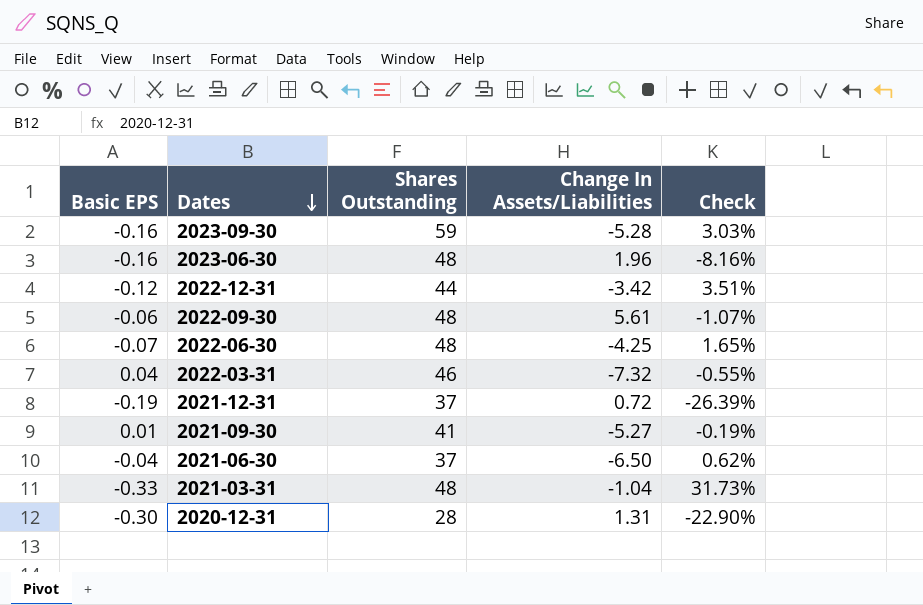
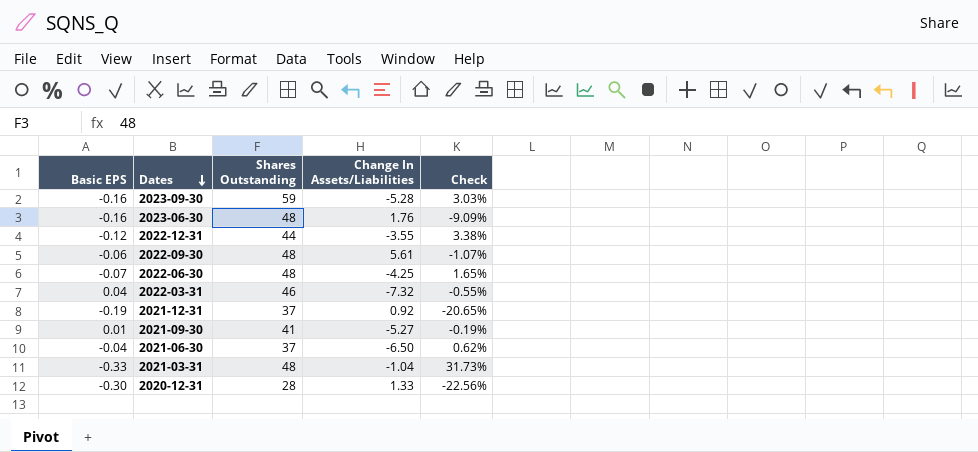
2023-06-30 | Change In Assets/Liabilities: 1.96 -> 1.76
2023-06-30 | Check: -8.16% -> -9.09%
2022-12-31 | Change In Assets/Liabilities: -3.42 -> -3.55
2022-12-31 | Check: 3.51% -> 3.38%
2021-12-31 | Change In Assets/Liabilities: 0.72 -> 0.92
2021-12-31 | Check: -26.39% -> -20.65%
2020-12-31 | Change In Assets/Liabilities: 1.31 -> 1.33
2020-12-31 | Check: -22.90% -> -22.56%

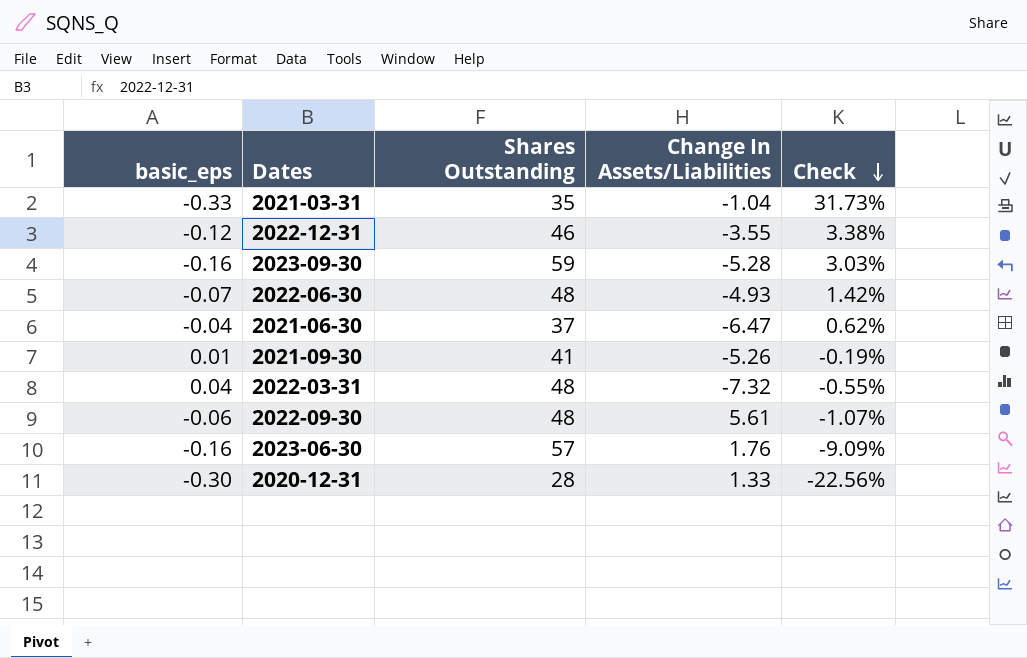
row order: Dates descending -> Check descending
column name: Basic EPS -> basic_eps
row 2021-12-31: -0.19 | 37 | 0.92 | -20.65% -> none
2021-03-31 | Shares Outstanding: 48 -> 35
2022-12-31 | Shares Outstanding: 44 -> 46
2022-06-30 | Change In Assets/Liabilities: -4.25 -> -4.93
2022-06-30 | Check: 1.65% -> 1.42%
2021-06-30 | Change In Assets/Liabilities: -6.50 -> -6.47
2021-09-30 | Change In Assets/Liabilities: -5.27 -> -5.26
2022-03-31 | Shares Outstanding: 46 -> 48
2023-06-30 | Shares Outstanding: 48 -> 57

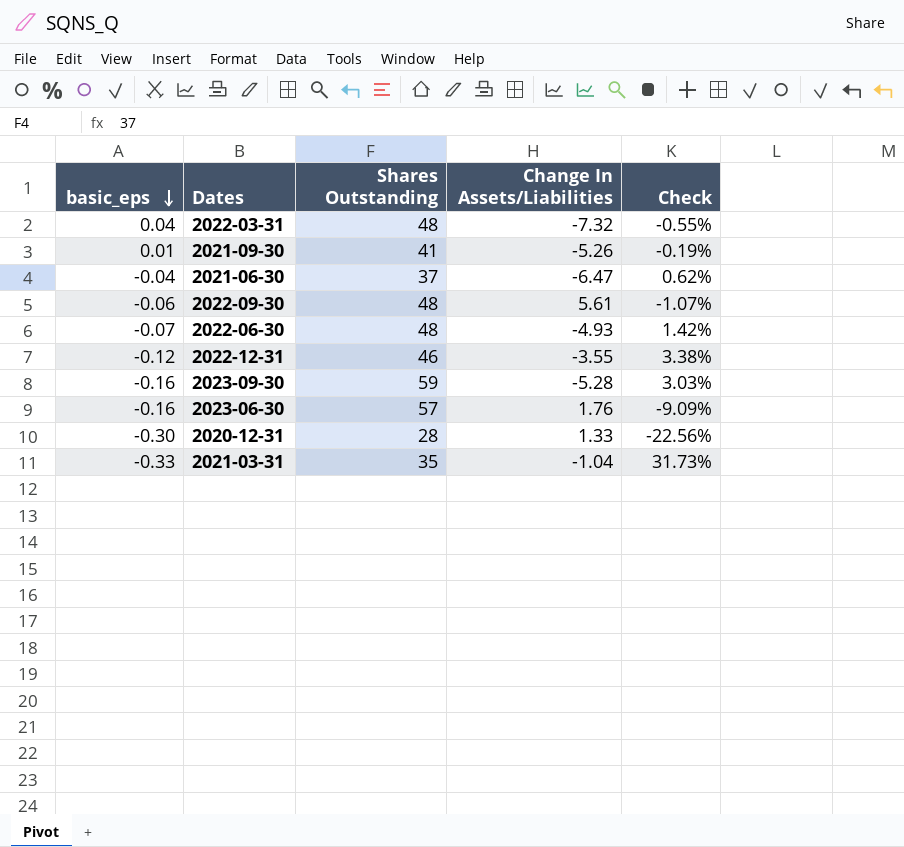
row order: Check descending -> basic_eps descending

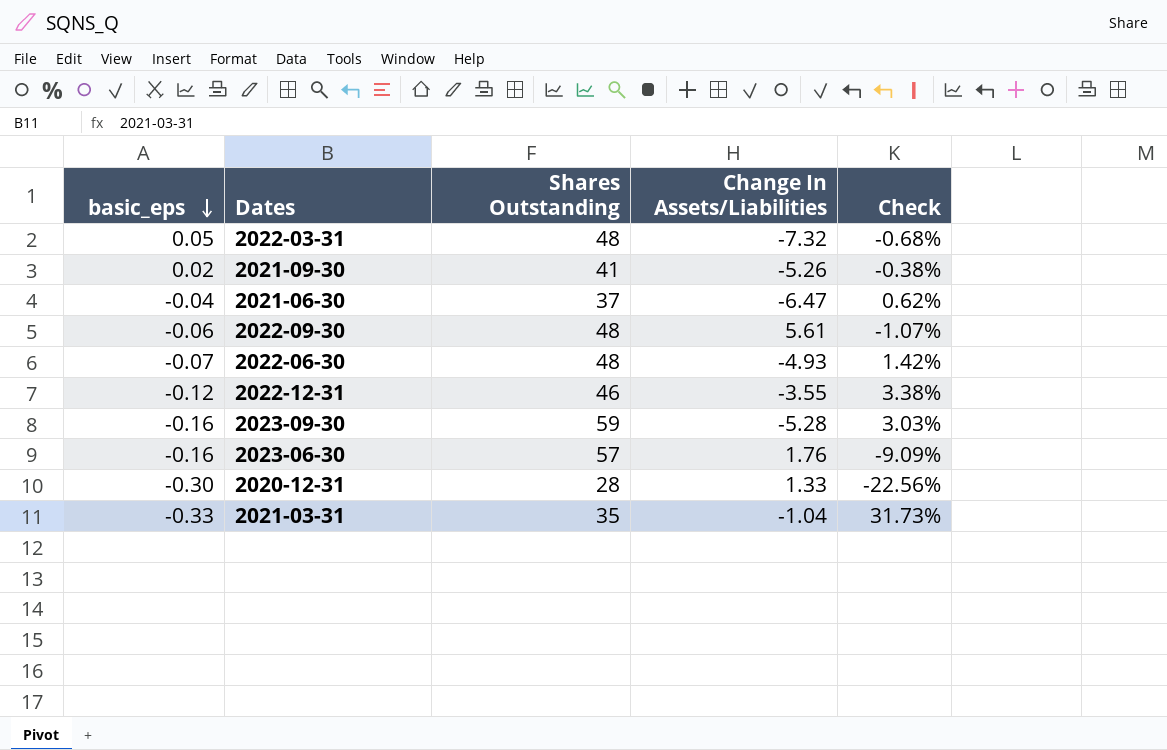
2022-03-31 | basic_eps: 0.04 -> 0.05
2022-03-31 | Check: -0.55% -> -0.68%
2021-09-30 | basic_eps: 0.01 -> 0.02
2021-09-30 | Check: -0.19% -> -0.38%

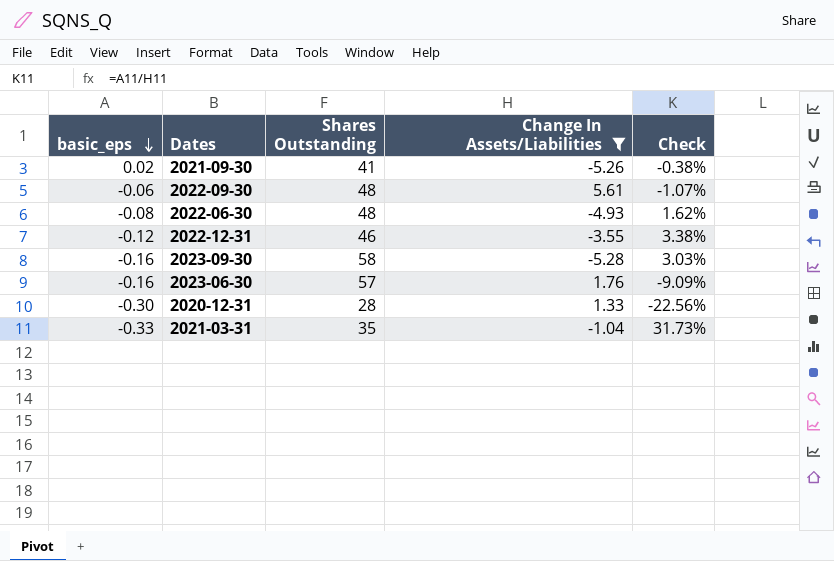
filter: none -> Change In Assets/Liabilities >= -5.28
2022-06-30 | basic_eps: -0.07 -> -0.08
2022-06-30 | Check: 1.42% -> 1.62%
2023-09-30 | Shares Outstanding: 59 -> 58

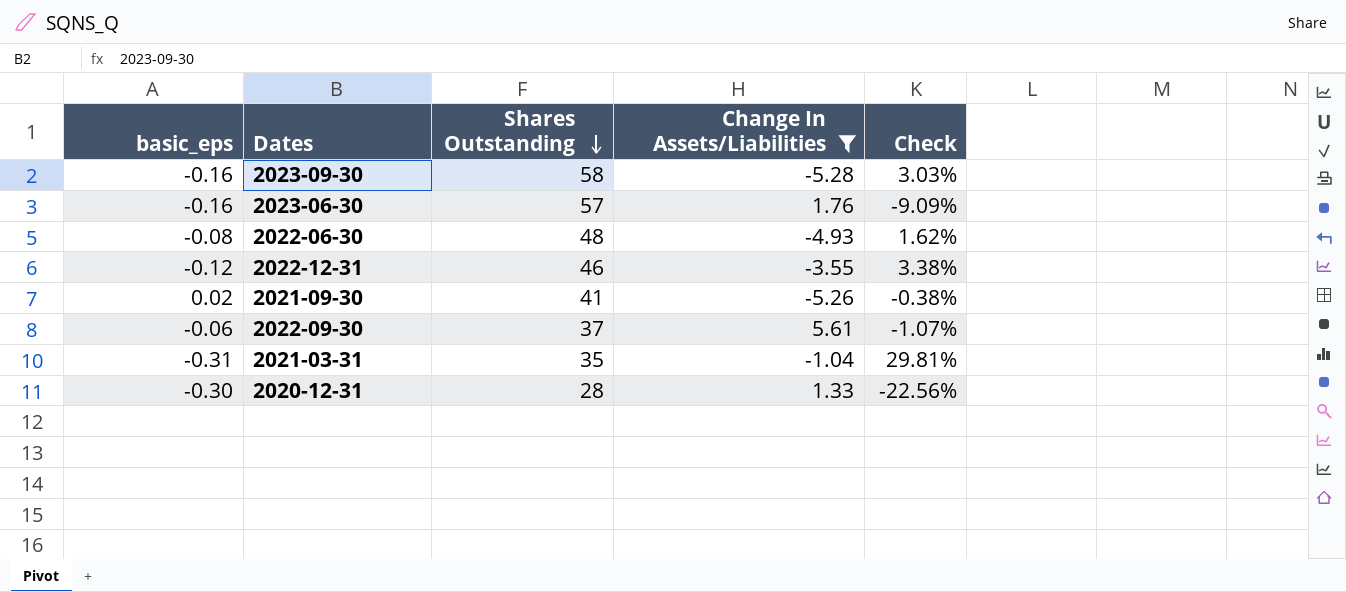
row order: basic_eps descending -> Shares Outstanding descending
2022-09-30 | Shares Outstanding: 48 -> 37
2021-03-31 | basic_eps: -0.33 -> -0.31
2021-03-31 | Check: 31.73% -> 29.81%

